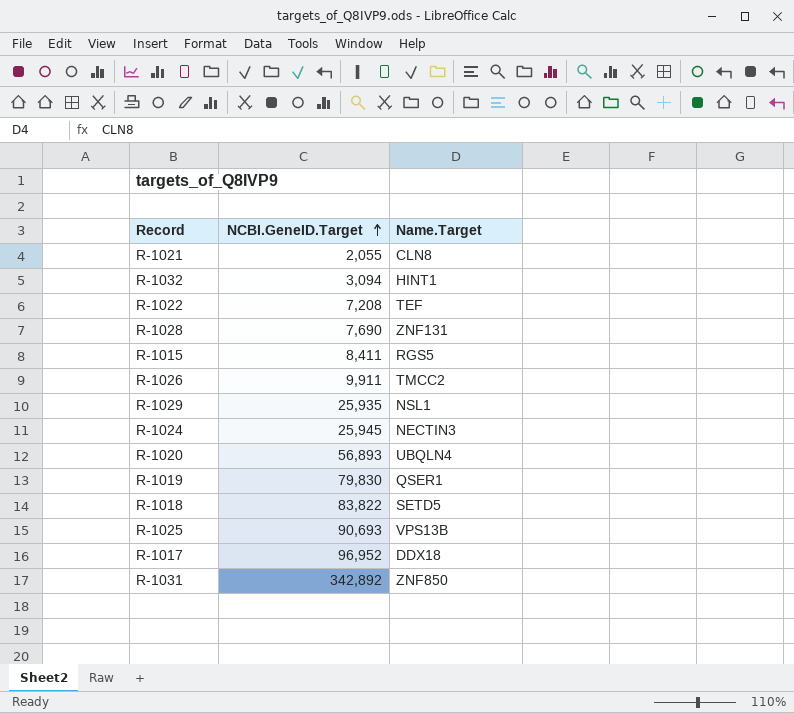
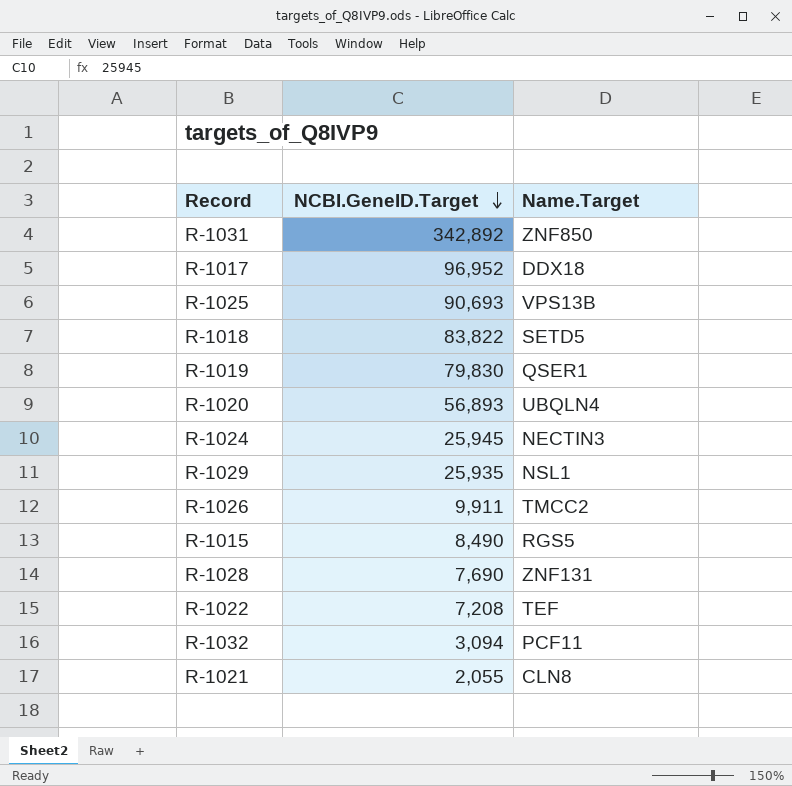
row order: NCBI.GeneID.Target ascending -> NCBI.GeneID.Target descending
R-1015 | NCBI.GeneID.Target: 8,411 -> 8,490
R-1032 | Name.Target: HINT1 -> PCF11

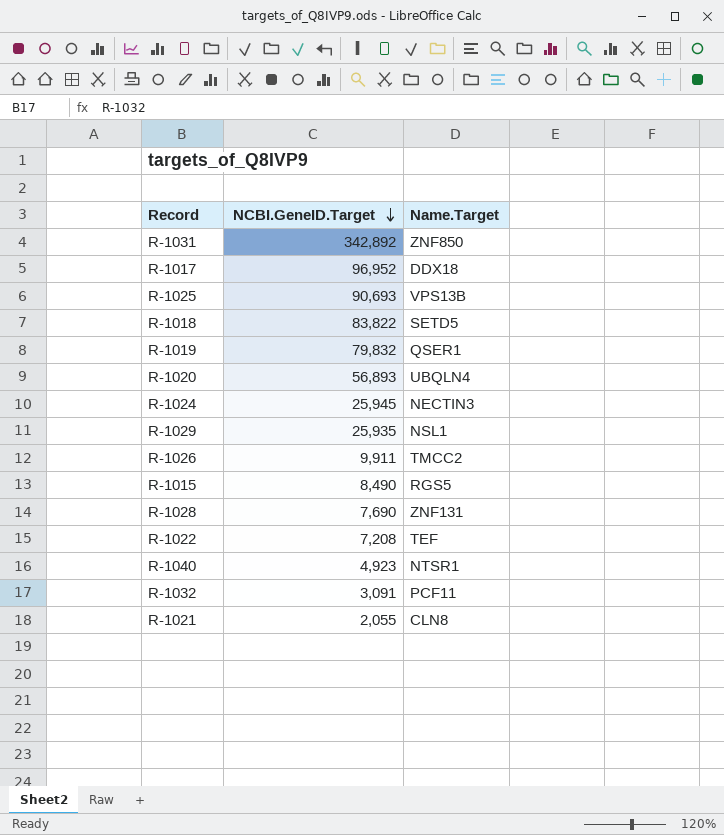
R-1019 | NCBI.GeneID.Target: 79,830 -> 79,832
row R-1040: none -> 4,923 | NTSR1
R-1032 | NCBI.GeneID.Target: 3,094 -> 3,091

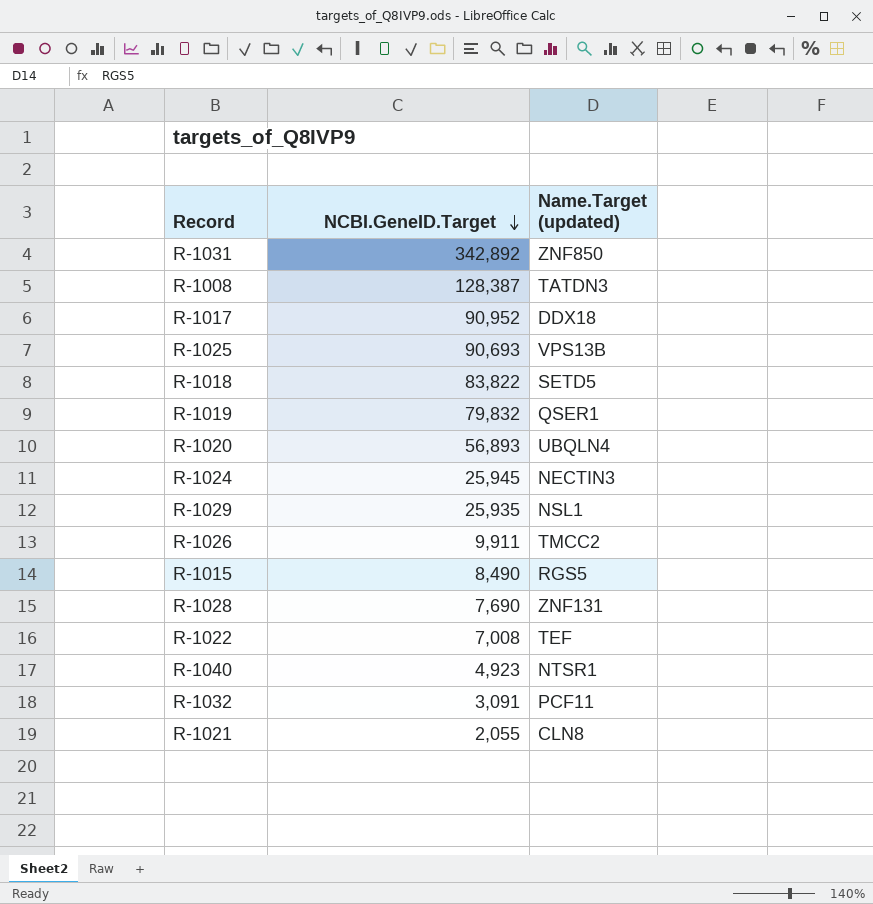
column name: Name.Target -> Name.Target (updated)
row R-1008: none -> 128,387 | TATDN3
R-1017 | NCBI.GeneID.Target: 96,952 -> 90,952
R-1022 | NCBI.GeneID.Target: 7,208 -> 7,008

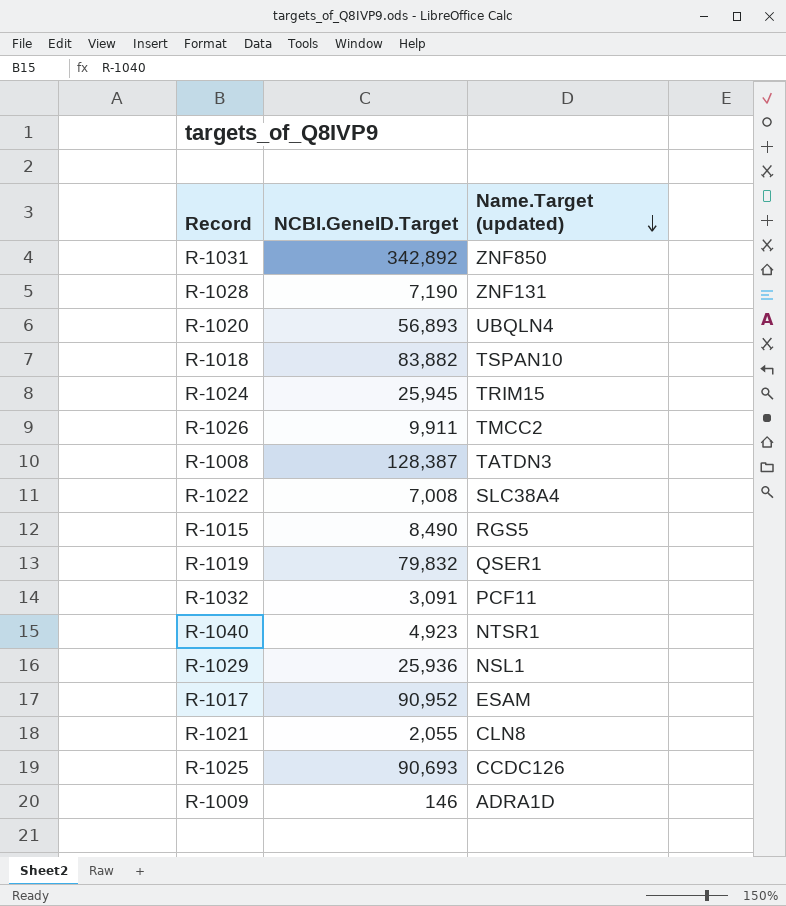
row order: NCBI.GeneID.Target descending -> Name.Target (updated) descending
R-1028 | NCBI.GeneID.Target: 7,690 -> 7,190
R-1018 | NCBI.GeneID.Target: 83,822 -> 83,882
R-1018 | Name.Target (updated): SETD5 -> TSPAN10
R-1024 | Name.Target (updated): NECTIN3 -> TRIM15
R-1022 | Name.Target (updated): TEF -> SLC38A4
R-1029 | NCBI.GeneID.Target: 25,935 -> 25,936
R-1017 | Name.Target (updated): DDX18 -> ESAM
R-1025 | Name.Target (updated): VPS13B -> CCDC126
row R-1009: none -> 146 | ADRA1D

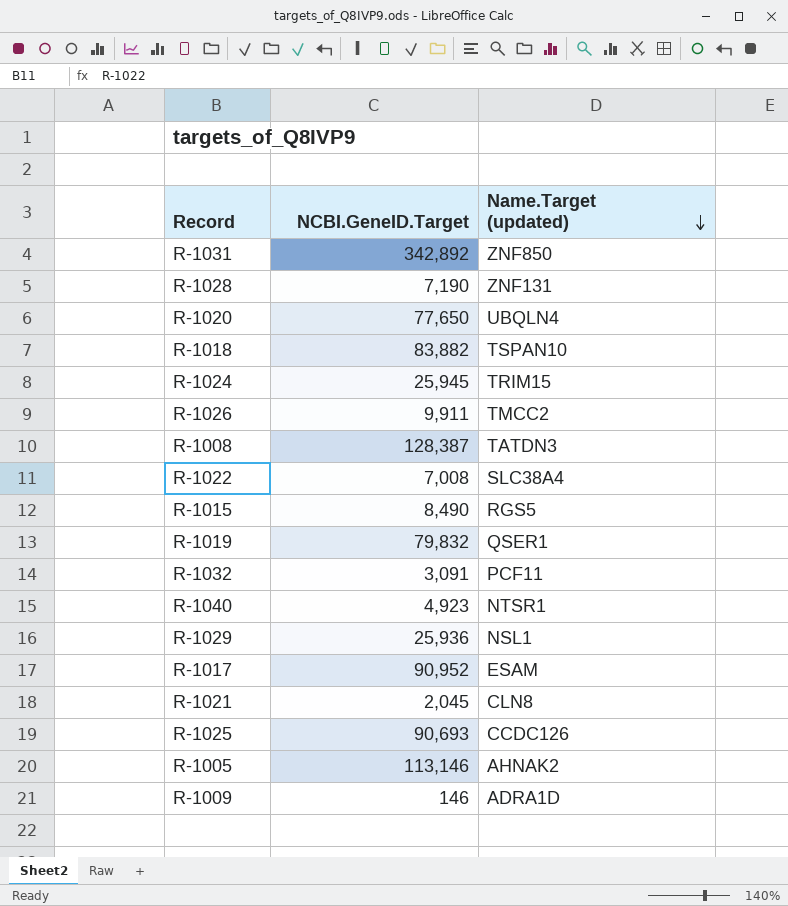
R-1020 | NCBI.GeneID.Target: 56,893 -> 77,650
R-1021 | NCBI.GeneID.Target: 2,055 -> 2,045
row R-1005: none -> 113,146 | AHNAK2

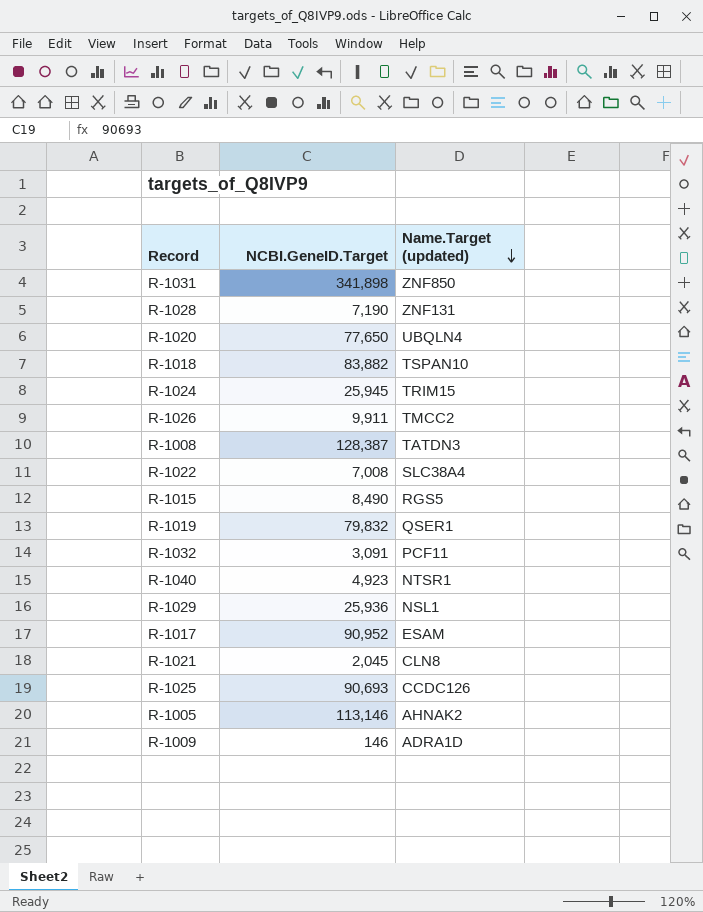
R-1031 | NCBI.GeneID.Target: 342,892 -> 341,898

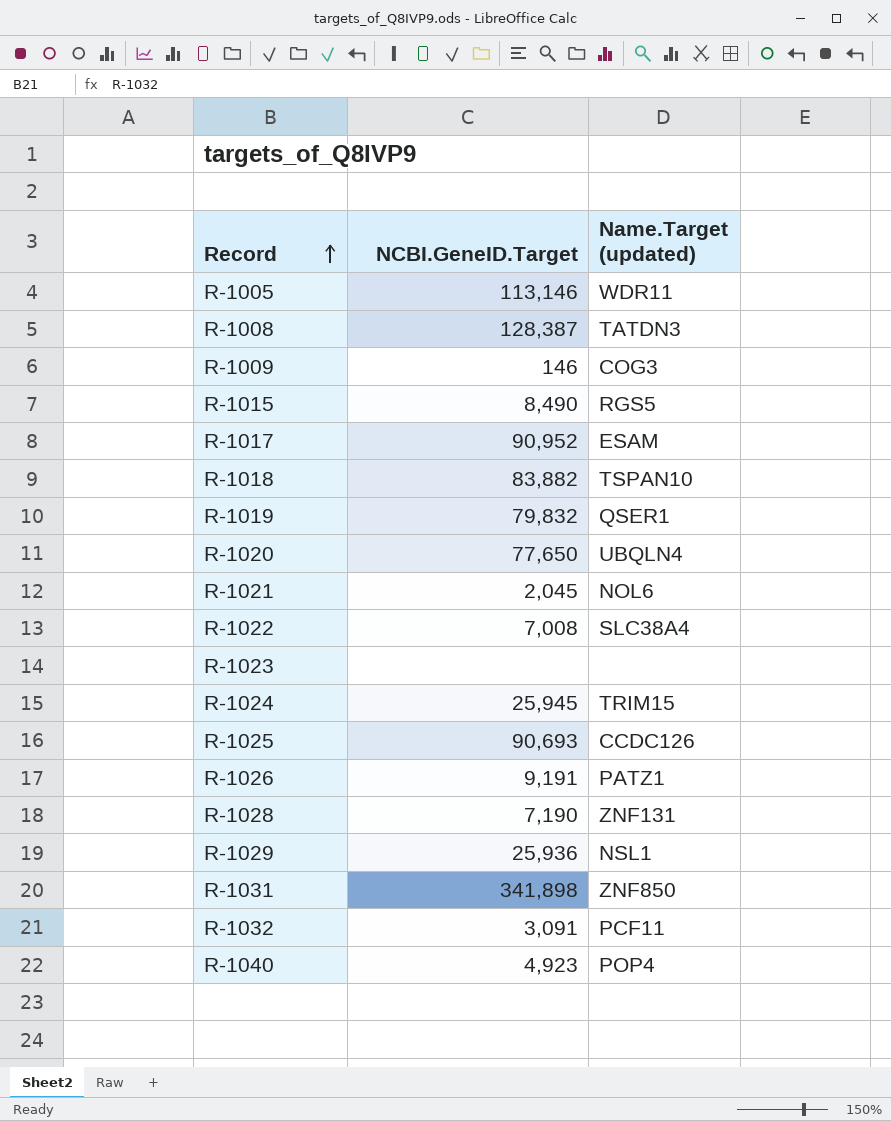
row order: Name.Target (updated) descending -> Record ascending
R-1005 | Name.Target (updated): AHNAK2 -> WDR11
R-1009 | Name.Target (updated): ADRA1D -> COG3
R-1021 | Name.Target (updated): CLN8 -> NOL6
row R-1023: none -> none | none
R-1026 | NCBI.GeneID.Target: 9,911 -> 9,191
R-1026 | Name.Target (updated): TMCC2 -> PATZ1
R-1040 | Name.Target (updated): NTSR1 -> POP4

